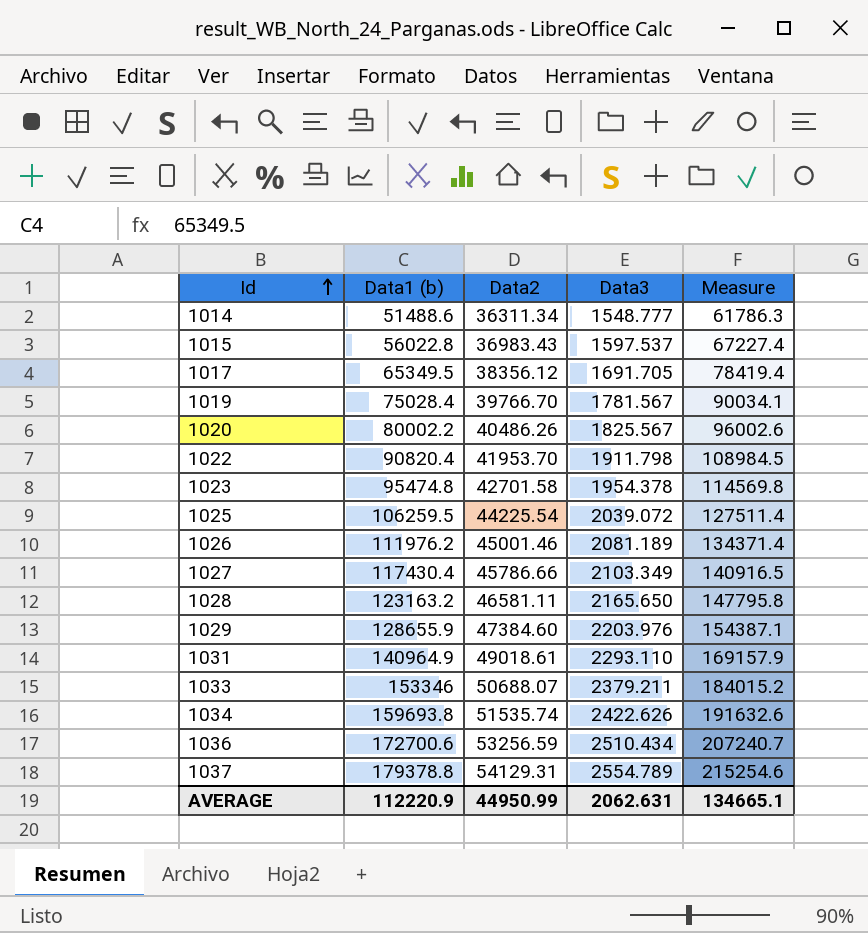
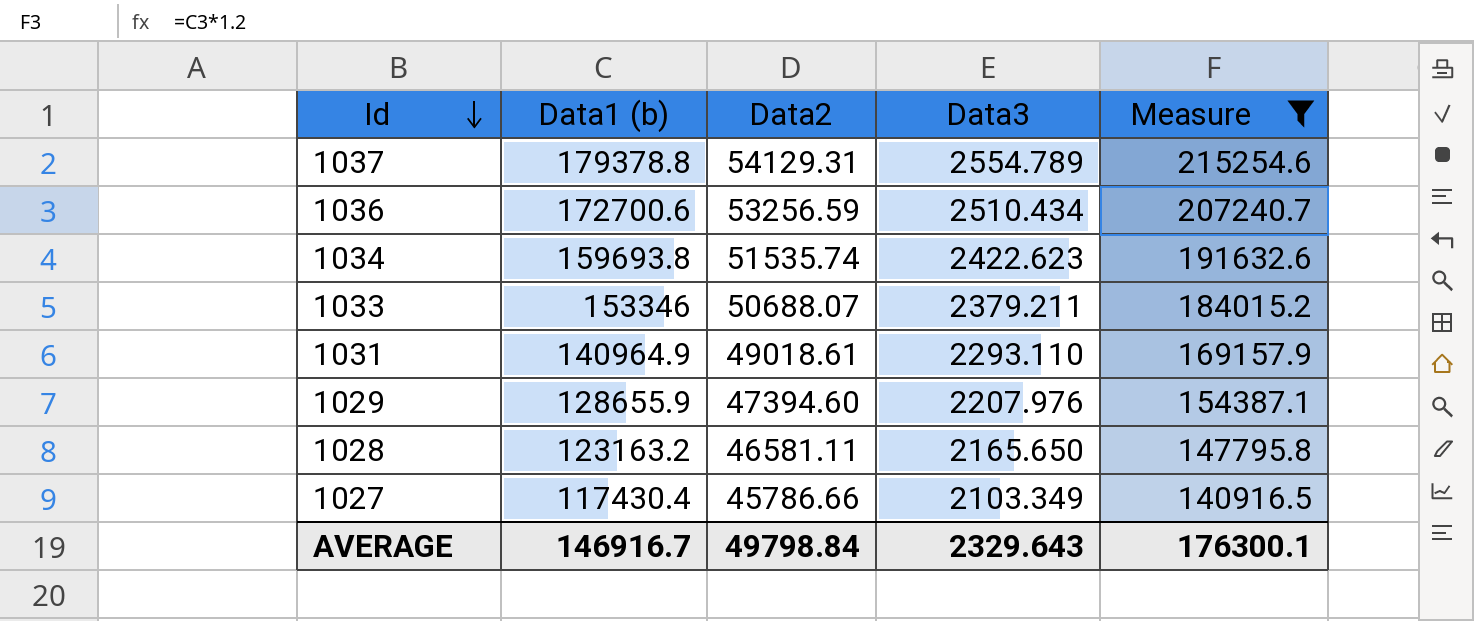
filter: none -> Measure >= 140916.5
row order: Id ascending -> Id descending
1034 | Data3: 2422.626 -> 2422.623
1029 | Data2: 47384.60 -> 47394.60
1029 | Data3: 2203.976 -> 2207.976
AVERAGE | Data1 (b): 112220.9 -> 146916.7
AVERAGE | Data2: 44950.99 -> 49798.84
AVERAGE | Data3: 2062.631 -> 2329.643
AVERAGE | Measure: 134665.1 -> 176300.1

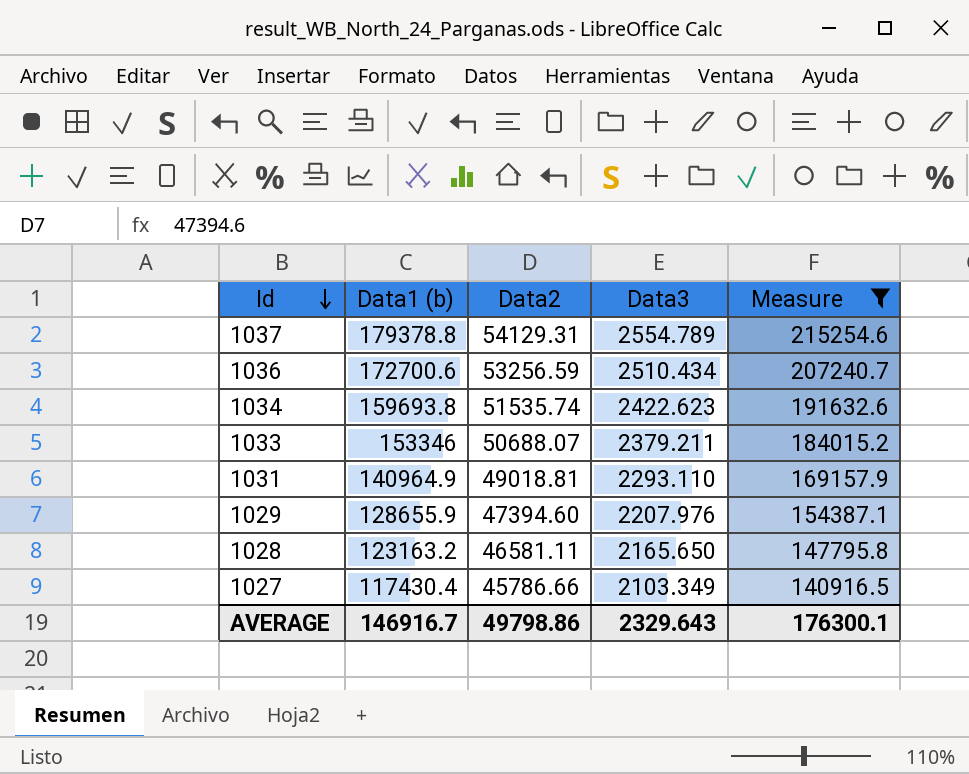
1031 | Data2: 49018.61 -> 49018.81
AVERAGE | Data2: 49798.84 -> 49798.86

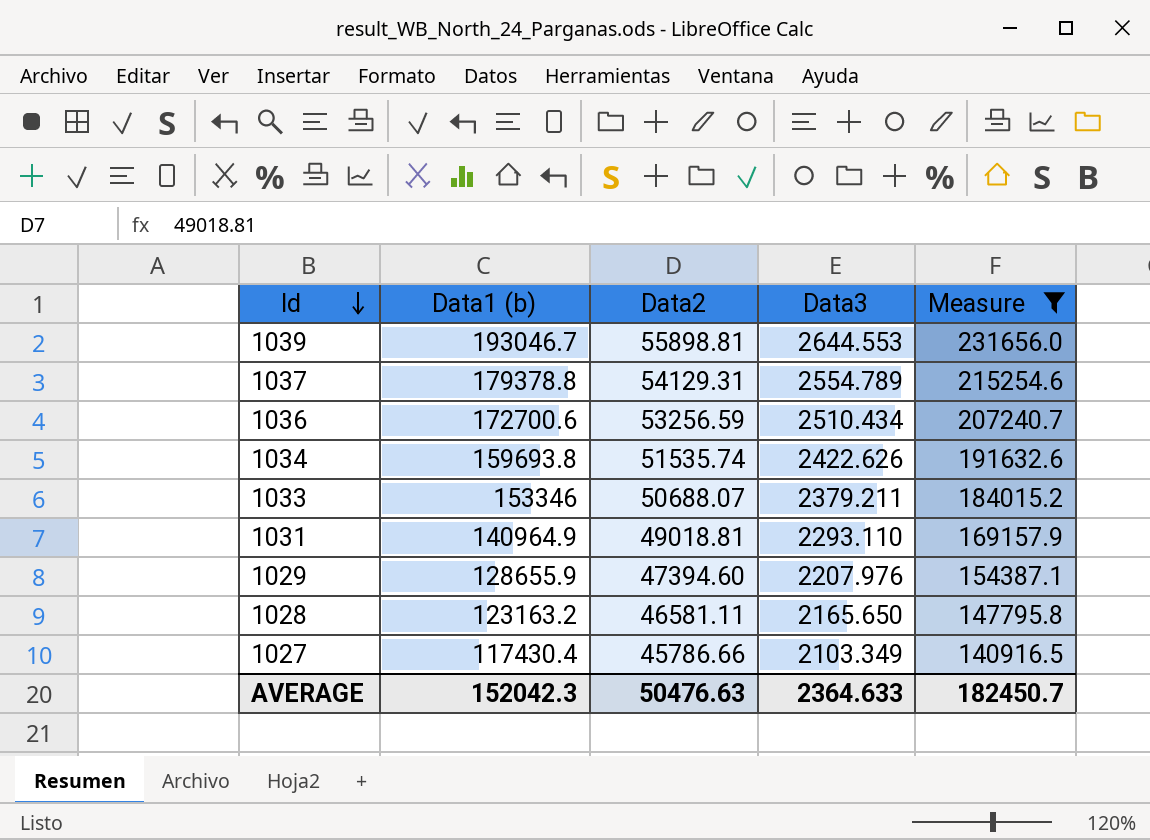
row 1039: none -> 193046.7 | 55898.81 | 2644.553 | 231656.0
1034 | Data3: 2422.623 -> 2422.626
AVERAGE | Data1 (b): 146916.7 -> 152042.3
AVERAGE | Data2: 49798.86 -> 50476.63
AVERAGE | Data3: 2329.643 -> 2364.633
AVERAGE | Measure: 176300.1 -> 182450.7

